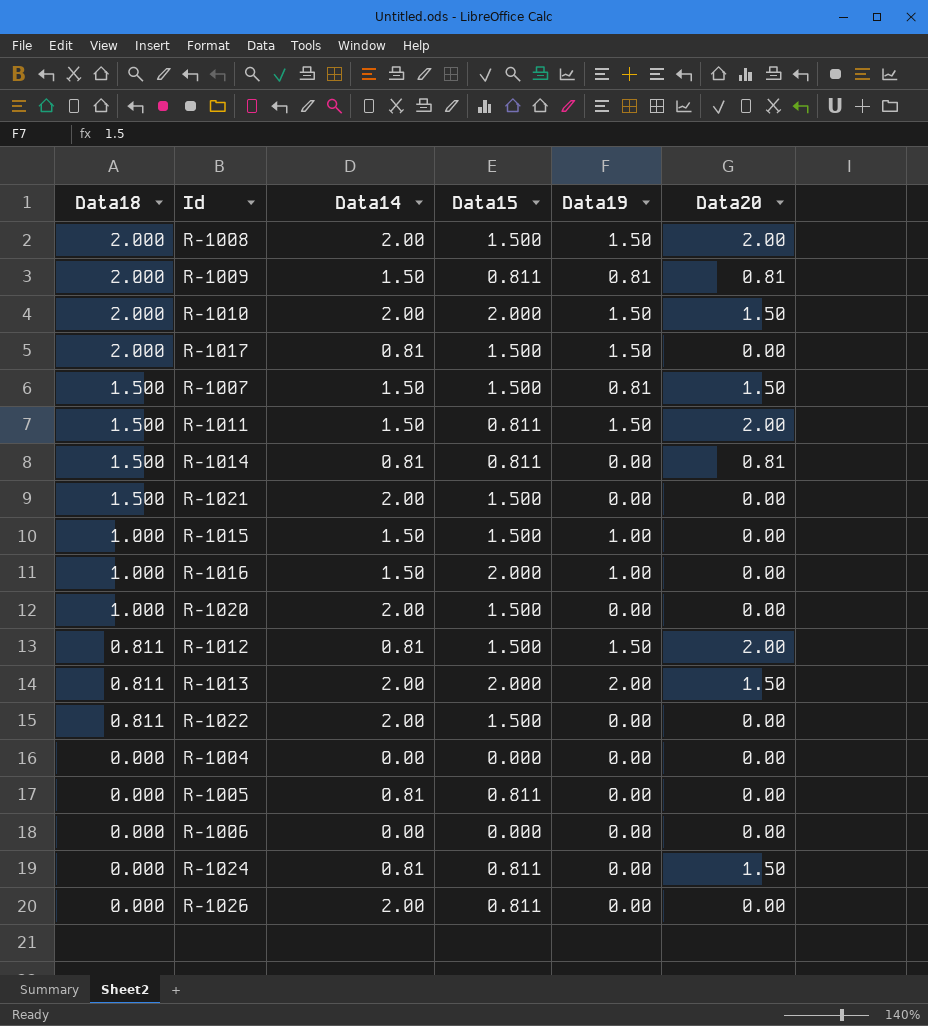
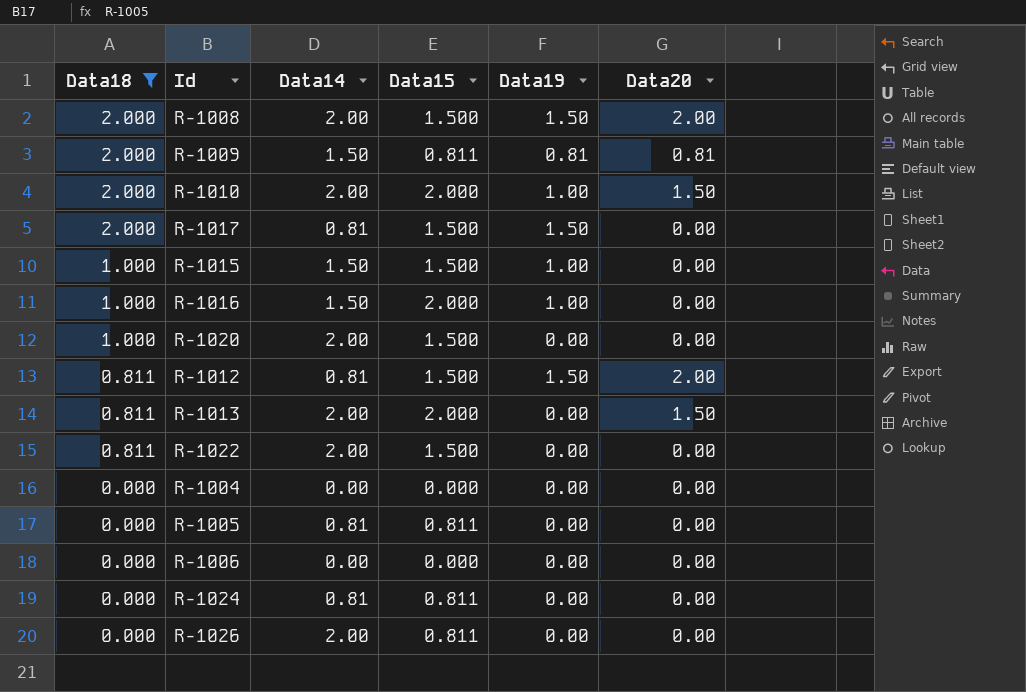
filter: none -> Data18 != 1.500
R-1010 | Data19: 1.50 -> 1.00
R-1013 | Data19: 2.00 -> 0.00
R-1024 | Data20: 1.50 -> 0.00

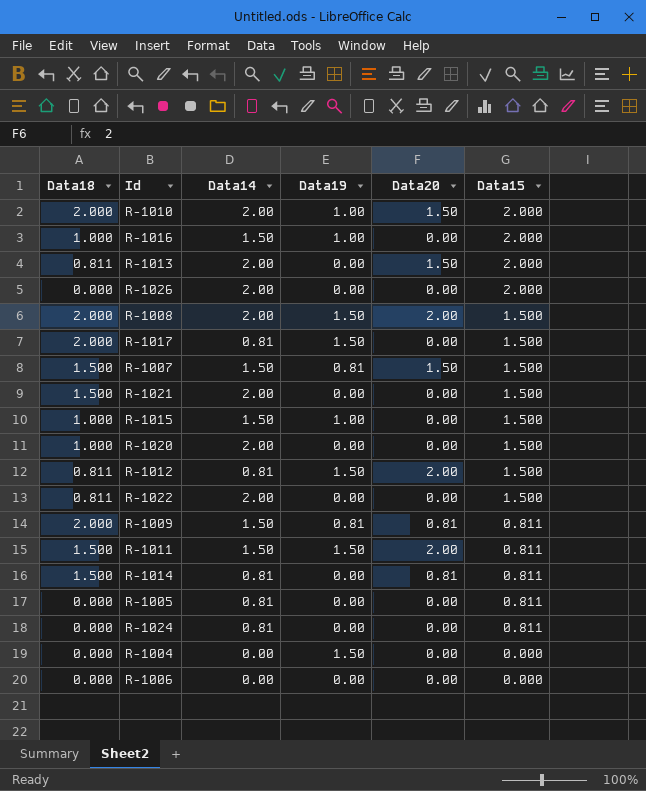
filter: Data18 != 1.500 -> none
row order: Data18 descending -> Data15 descending
column Data15 | position: 4 -> 6
R-1026 | Data15: 0.811 -> 2.000
R-1004 | Data19: 0.00 -> 1.50

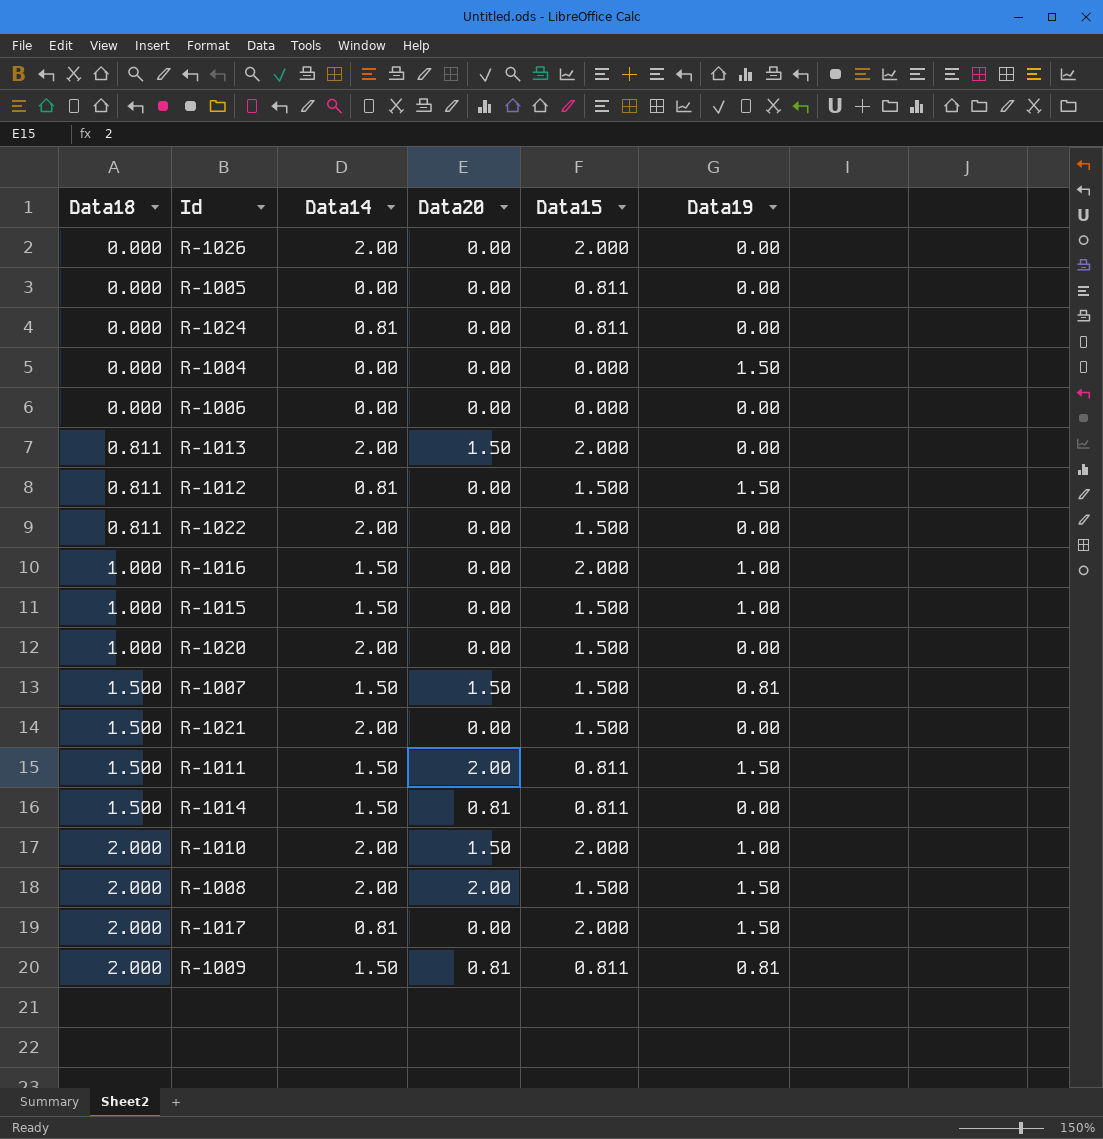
row order: Data15 descending -> Data18 ascending
column Data19 | position: 4 -> 6
R-1005 | Data14: 0.81 -> 0.00
R-1012 | Data20: 2.00 -> 0.00
R-1014 | Data14: 0.81 -> 1.50
R-1017 | Data15: 1.500 -> 2.000

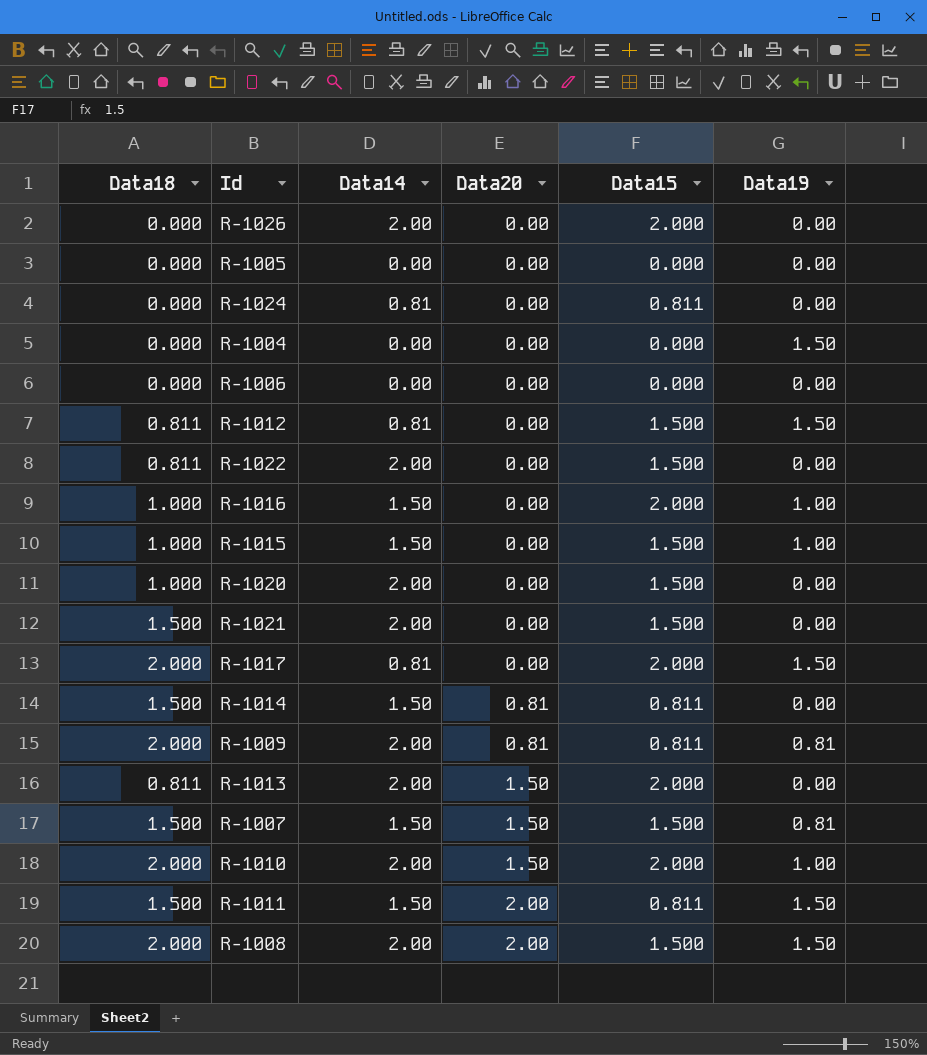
row order: Data18 ascending -> Data20 ascending
R-1005 | Data15: 0.811 -> 0.000
R-1009 | Data14: 1.50 -> 2.00

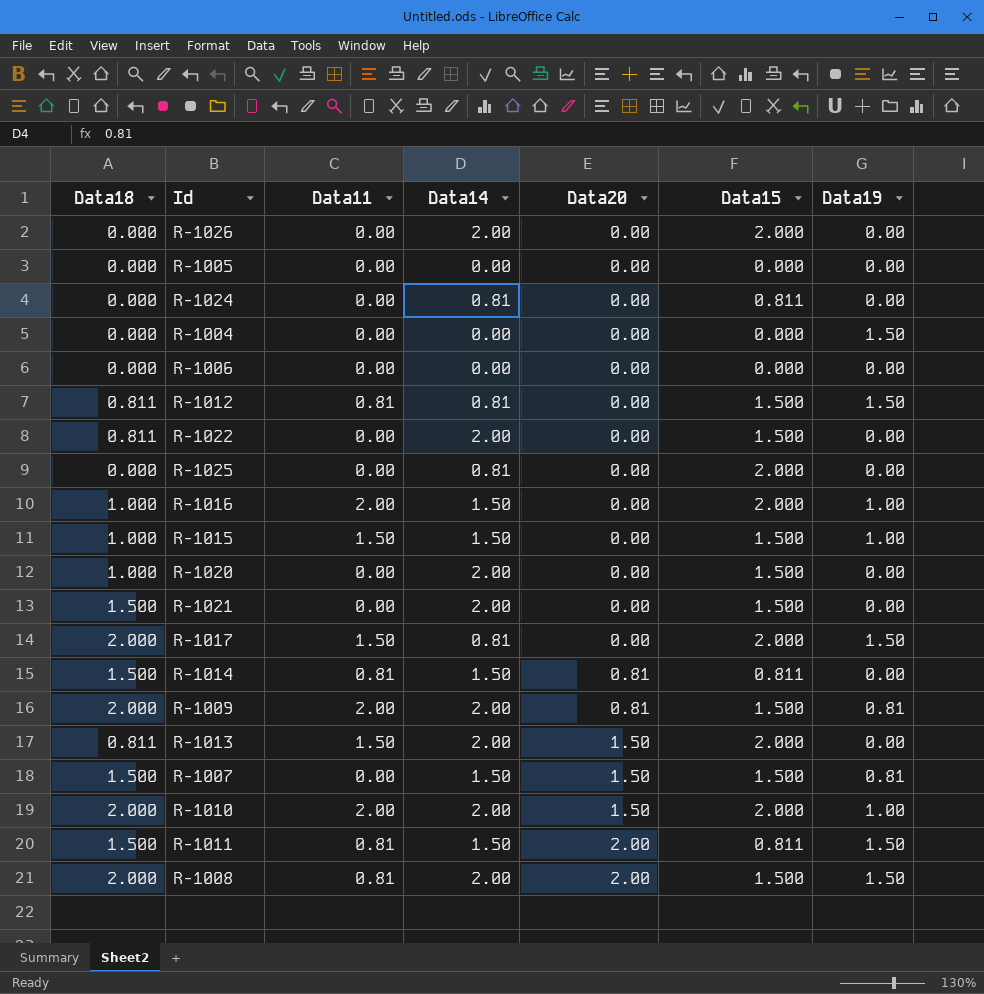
column Data11 | position: none -> 3
row R-1025: none -> 0.000 | 0.00 | 0.81 | 0.00 | 2.000 | 0.00
R-1009 | Data15: 0.811 -> 1.500

